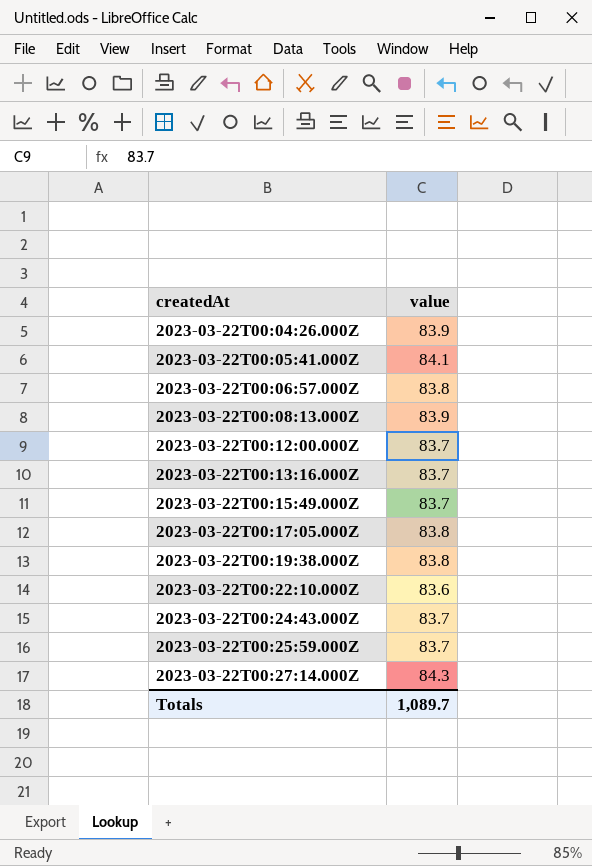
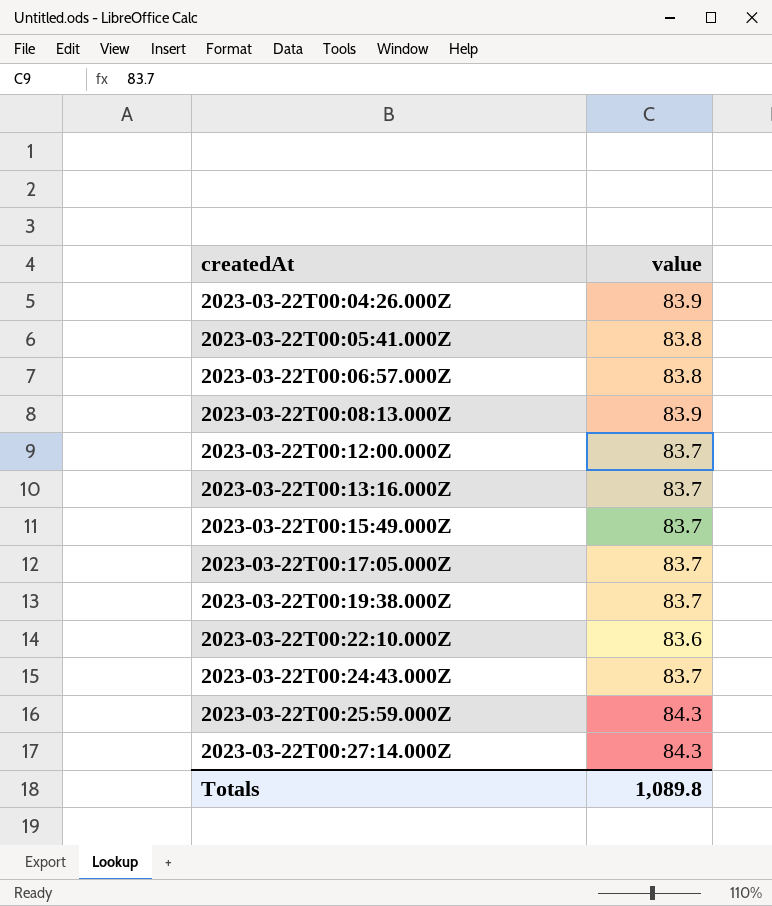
2023-03-22T00:05:41.000Z | value: 84.1 -> 83.8
2023-03-22T00:17:05.000Z | value: 83.8 -> 83.7
2023-03-22T00:19:38.000Z | value: 83.8 -> 83.7
2023-03-22T00:25:59.000Z | value: 83.7 -> 84.3
Totals | value: 1,089.7 -> 1,089.8

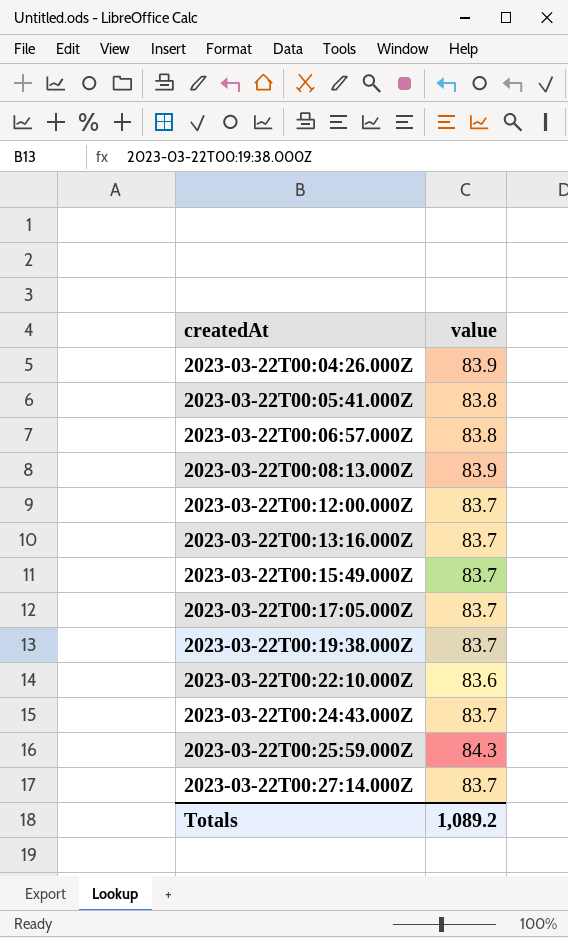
2023-03-22T00:27:14.000Z | value: 84.3 -> 83.7
Totals | value: 1,089.8 -> 1,089.2

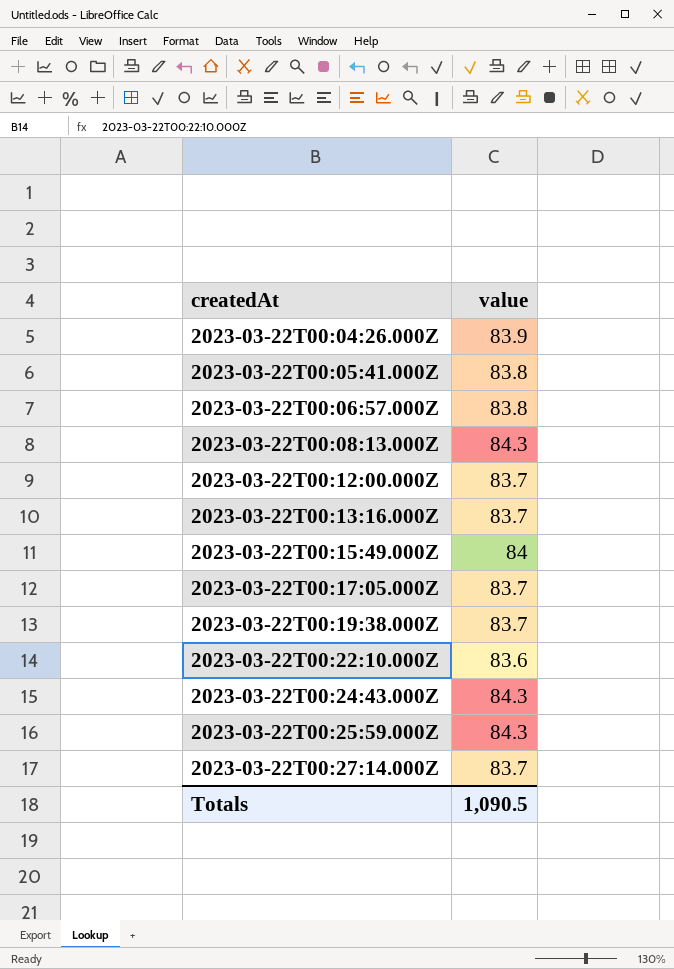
2023-03-22T00:08:13.000Z | value: 83.9 -> 84.3
2023-03-22T00:15:49.000Z | value: 83.7 -> 84
2023-03-22T00:24:43.000Z | value: 83.7 -> 84.3
Totals | value: 1,089.2 -> 1,090.5

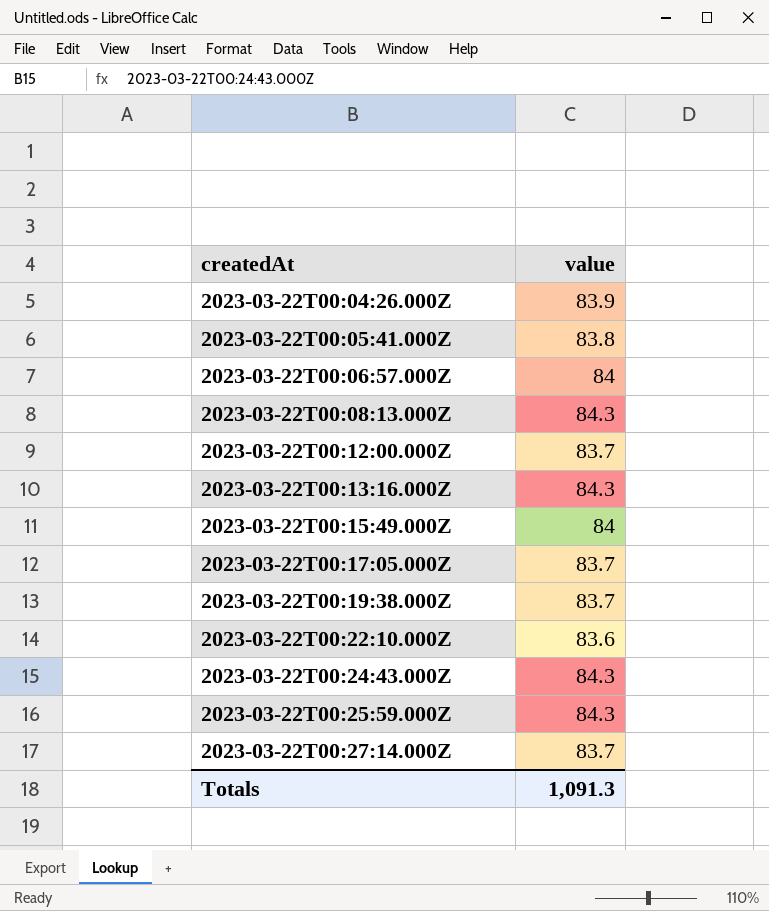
2023-03-22T00:06:57.000Z | value: 83.8 -> 84
2023-03-22T00:13:16.000Z | value: 83.7 -> 84.3
Totals | value: 1,090.5 -> 1,091.3

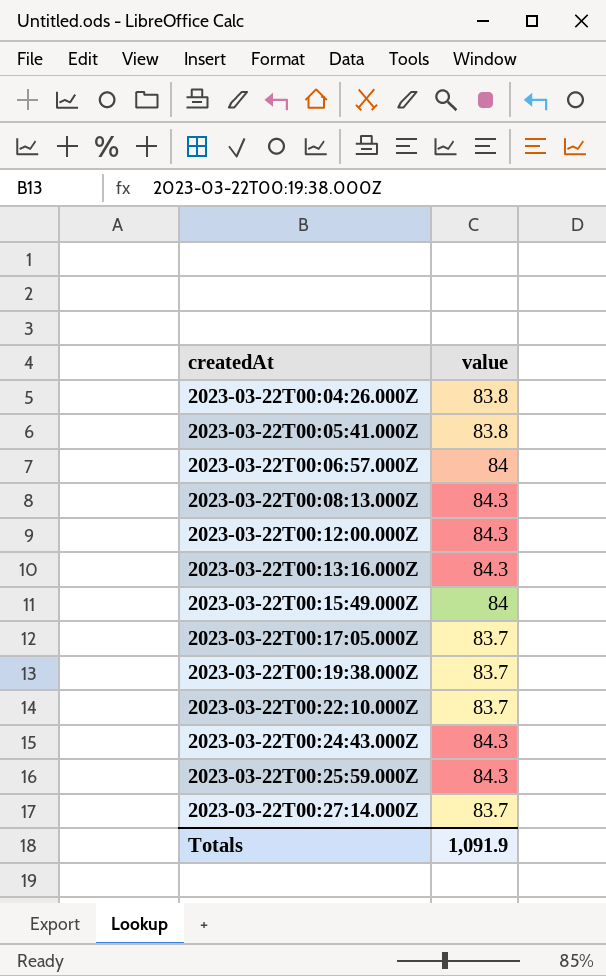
2023-03-22T00:04:26.000Z | value: 83.9 -> 83.8
2023-03-22T00:12:00.000Z | value: 83.7 -> 84.3
2023-03-22T00:22:10.000Z | value: 83.6 -> 83.7
Totals | value: 1,091.3 -> 1,091.9

